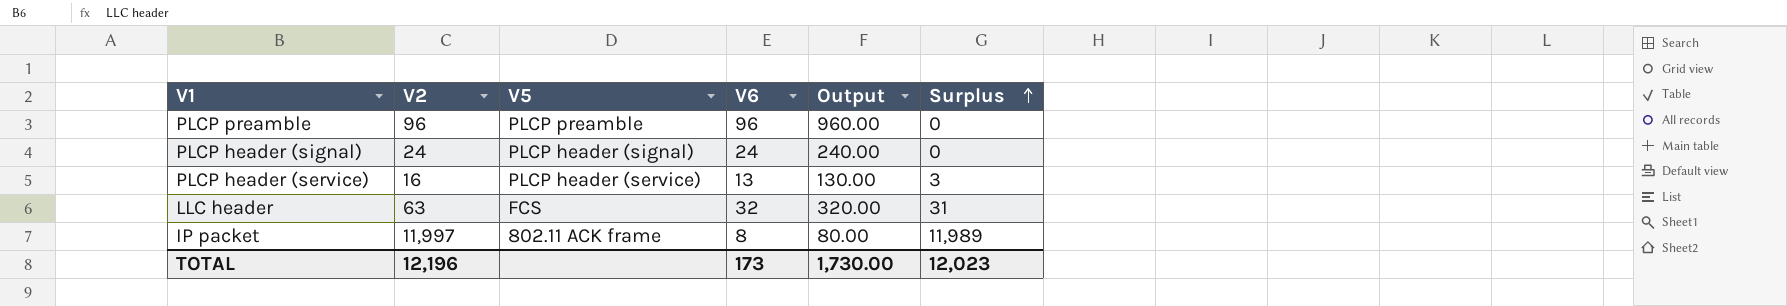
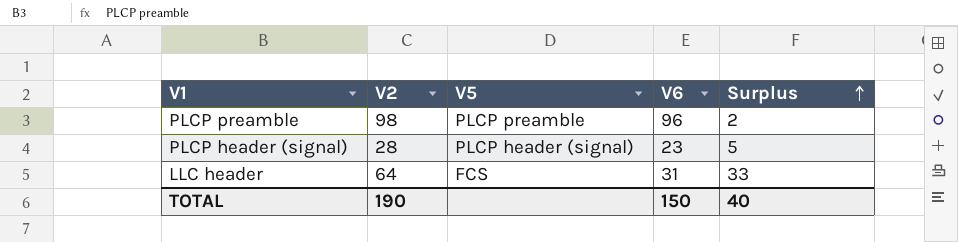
column Output | formula: [V6] * 10 -> none
row PLCP header (service): 16 | PLCP header (service) | 13 | 130.00 | 3 -> none
row IP packet: 11,997 | 802.11 ACK frame | 8 | 80.00 | 11,989 -> none
PLCP preamble | V2: 96 -> 98
PLCP preamble | Surplus: 0 -> 2
PLCP header (signal) | V2: 24 -> 28
PLCP header (signal) | V6: 24 -> 23
PLCP header (signal) | Surplus: 0 -> 5
LLC header | V2: 63 -> 64
LLC header | V6: 32 -> 31
LLC header | Surplus: 31 -> 33
TOTAL | V2: 12,196 -> 190
TOTAL | V6: 173 -> 150
TOTAL | Surplus: 12,023 -> 40

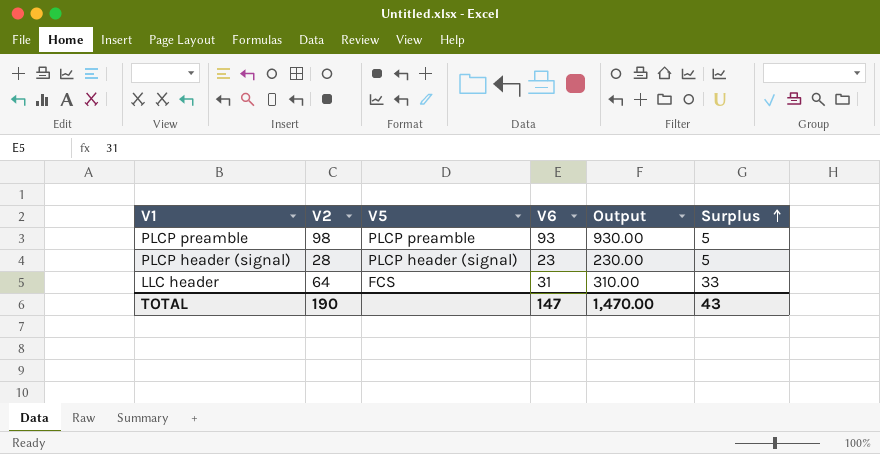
column Output | formula: none -> [V6] * 10
PLCP preamble | V6: 96 -> 93
PLCP preamble | Surplus: 2 -> 5
TOTAL | V6: 150 -> 147
TOTAL | Surplus: 40 -> 43

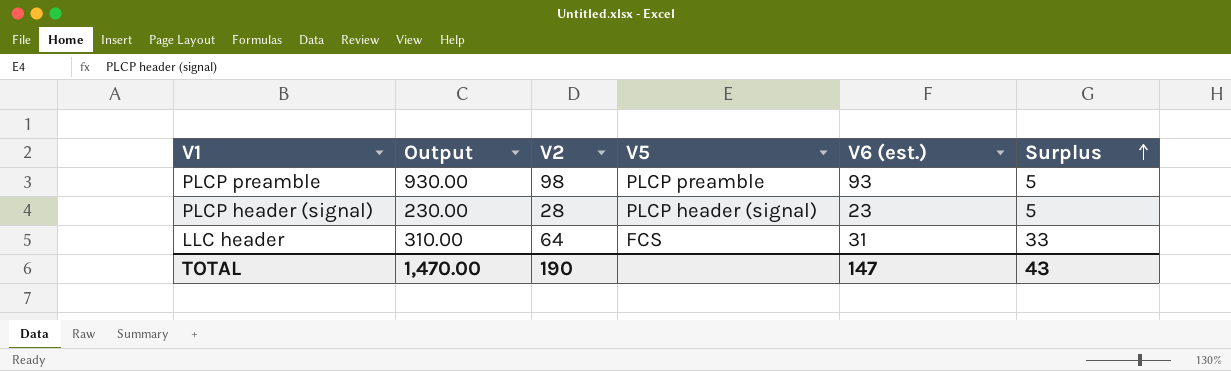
column Output | position: 5 -> 2
column name: V6 -> V6 (est.)

